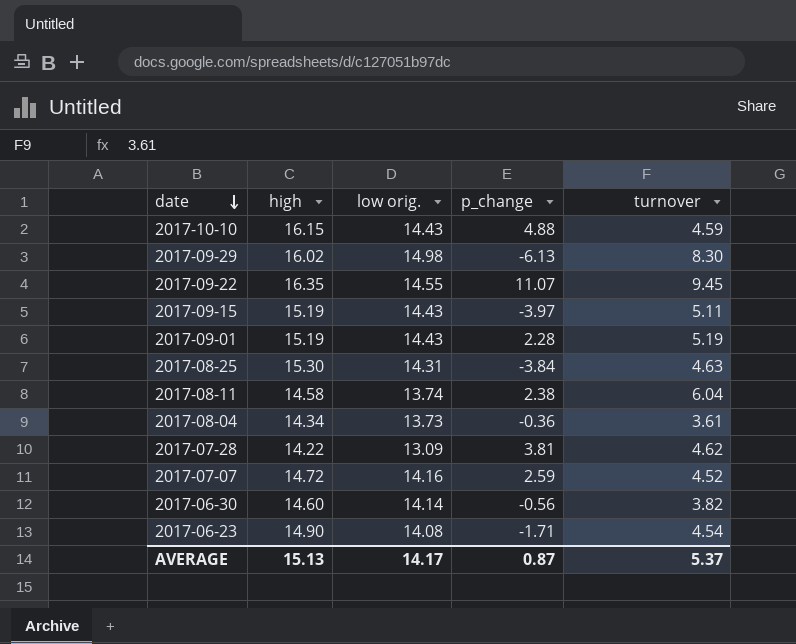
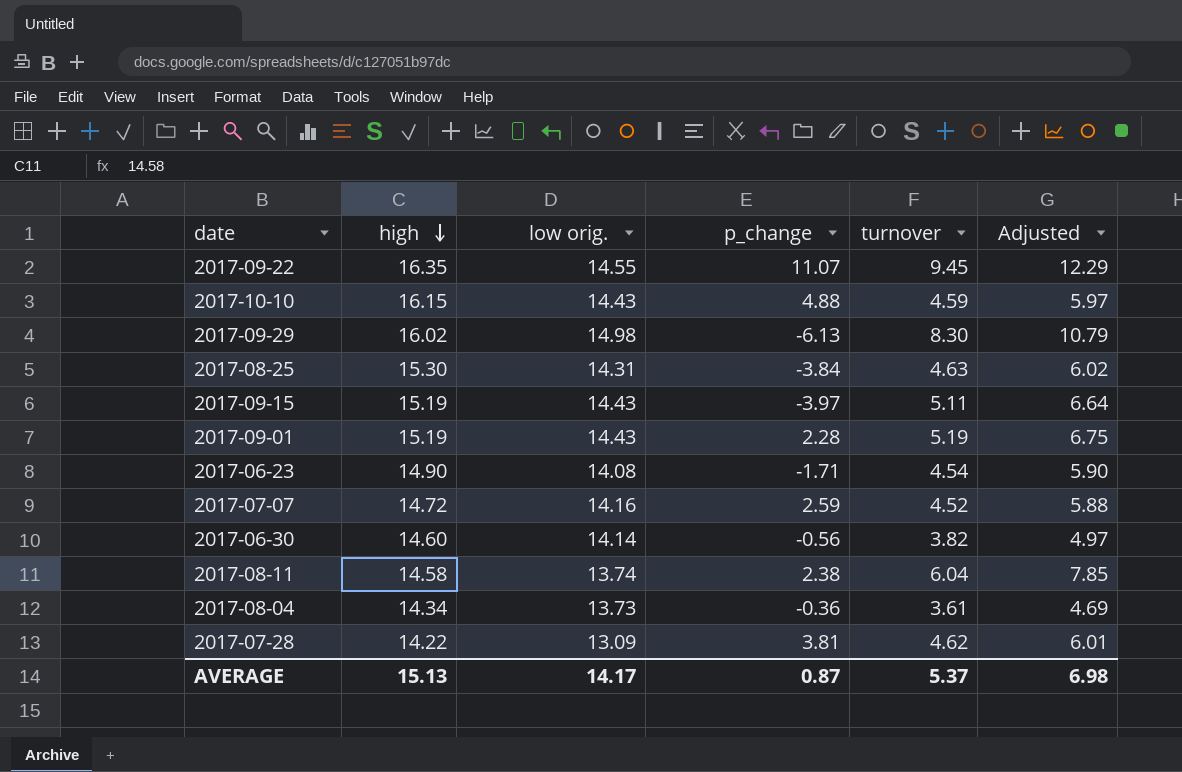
row order: date descending -> high descending
column Adjusted | formula: none -> [turnover] * 1.3

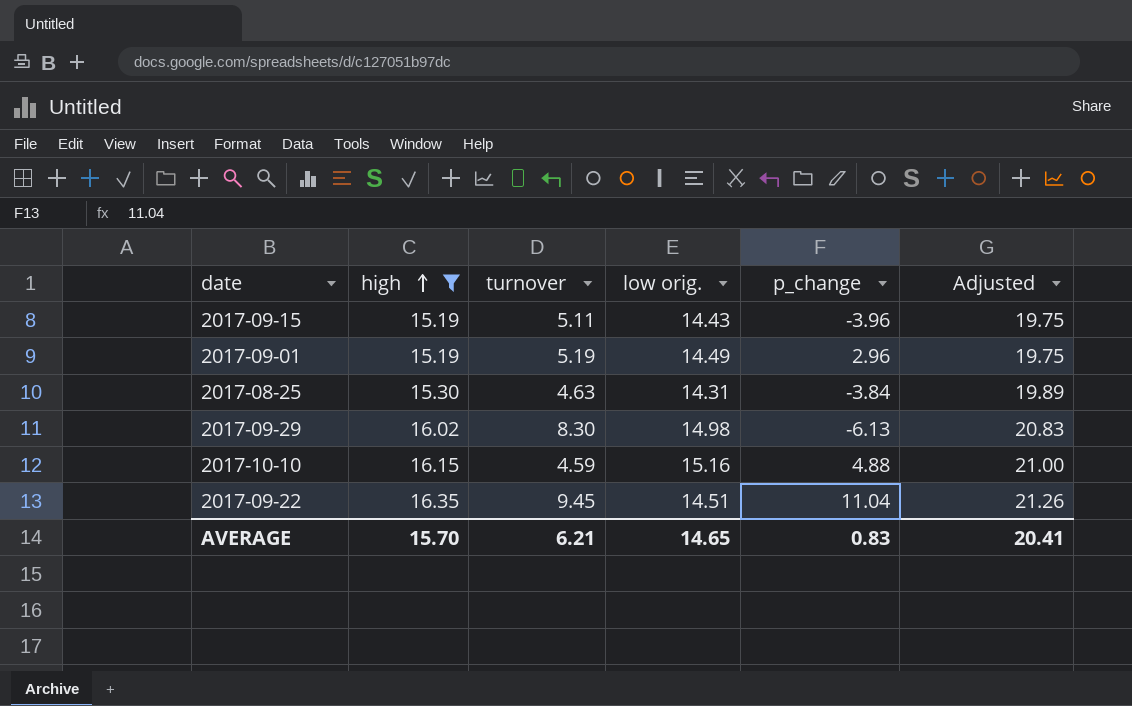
filter: none -> high >= 15.19
row order: high descending -> high ascending
column turnover | position: 5 -> 3
column Adjusted | formula: [turnover] * 1.3 -> [high] * 1.3
2017-09-15 | p_change: -3.97 -> -3.96
2017-09-01 | low orig.: 14.43 -> 14.49
2017-09-01 | p_change: 2.28 -> 2.96
2017-10-10 | low orig.: 14.43 -> 15.16
2017-09-22 | low orig.: 14.55 -> 14.51
2017-09-22 | p_change: 11.07 -> 11.04
AVERAGE | high: 15.13 -> 15.70
AVERAGE | turnover: 5.37 -> 6.21
AVERAGE | low orig.: 14.17 -> 14.65
AVERAGE | p_change: 0.87 -> 0.83
AVERAGE | Adjusted: 6.98 -> 20.41

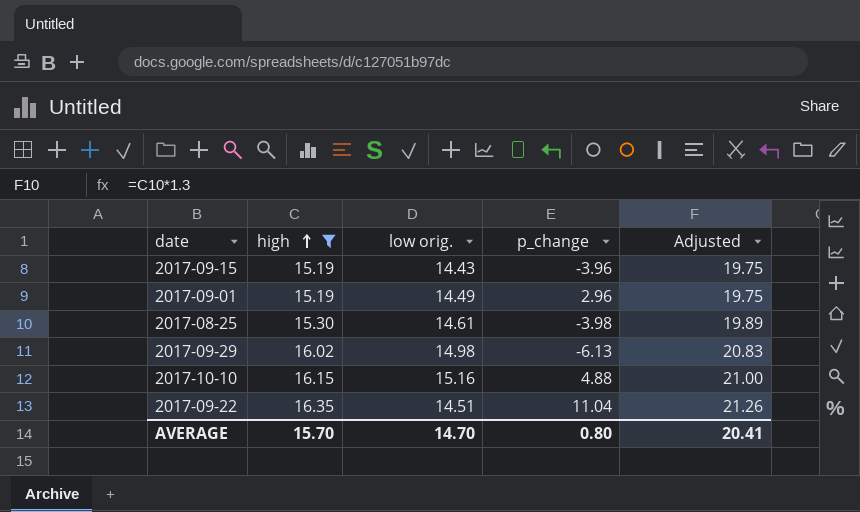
column turnover | position: 3 -> none
2017-08-25 | low orig.: 14.31 -> 14.61
2017-08-25 | p_change: -3.84 -> -3.98
AVERAGE | low orig.: 14.65 -> 14.70
AVERAGE | p_change: 0.83 -> 0.80

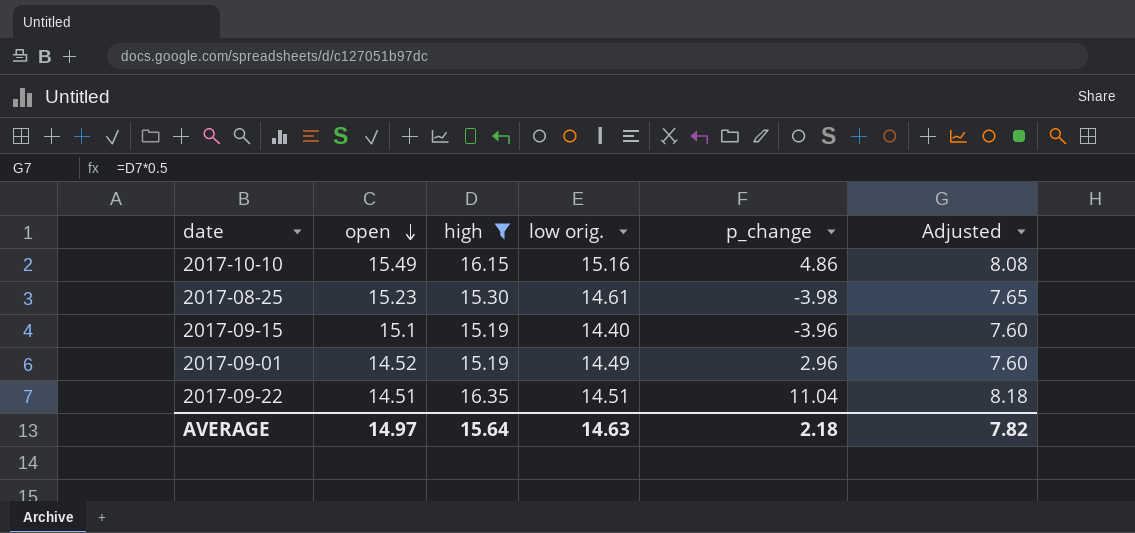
row order: high ascending -> open descending
column open | position: none -> 2
column Adjusted | formula: [high] * 1.3 -> [high] * 0.5
row 2017-09-29: 16.02 | 14.98 | -6.13 | 20.83 -> none
2017-10-10 | p_change: 4.88 -> 4.86
2017-09-15 | low orig.: 14.43 -> 14.40
AVERAGE | high: 15.70 -> 15.64
AVERAGE | low orig.: 14.70 -> 14.63
AVERAGE | p_change: 0.80 -> 2.18
AVERAGE | Adjusted: 20.41 -> 7.82

